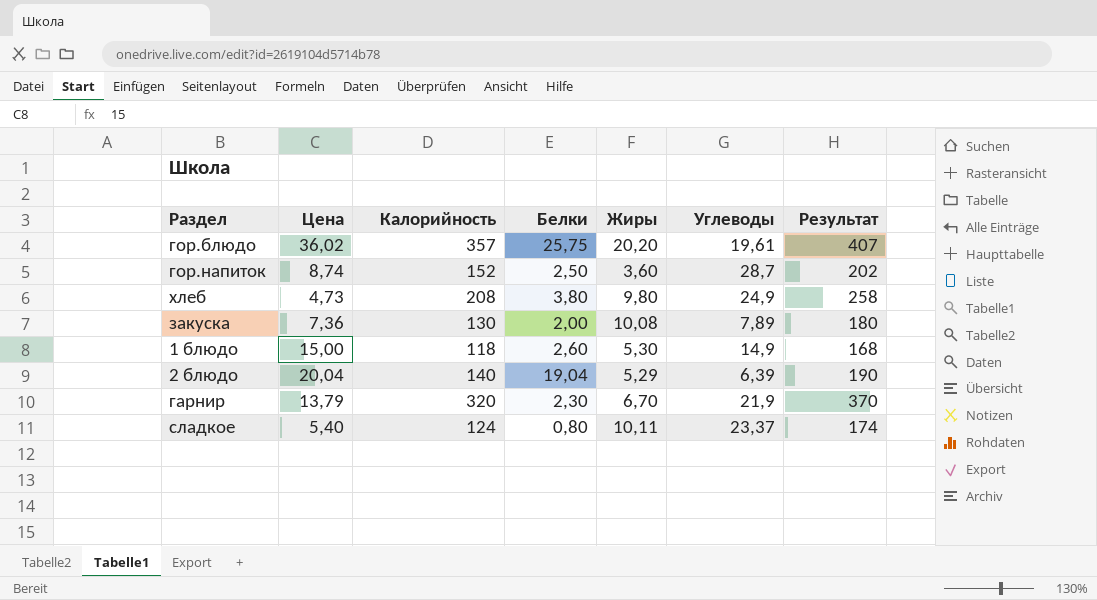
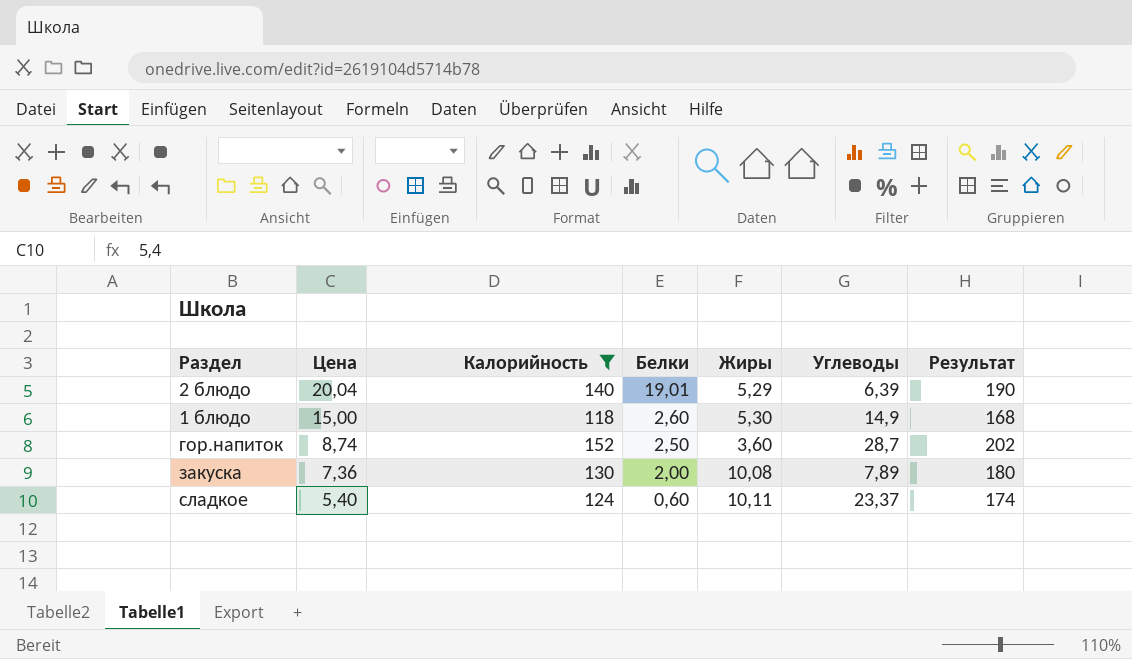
filter: none -> Калорийность <= 152
row order: none -> Цена descending
2 блюдо | Белки: 19,04 -> 19,01
сладкое | Белки: 0,80 -> 0,60

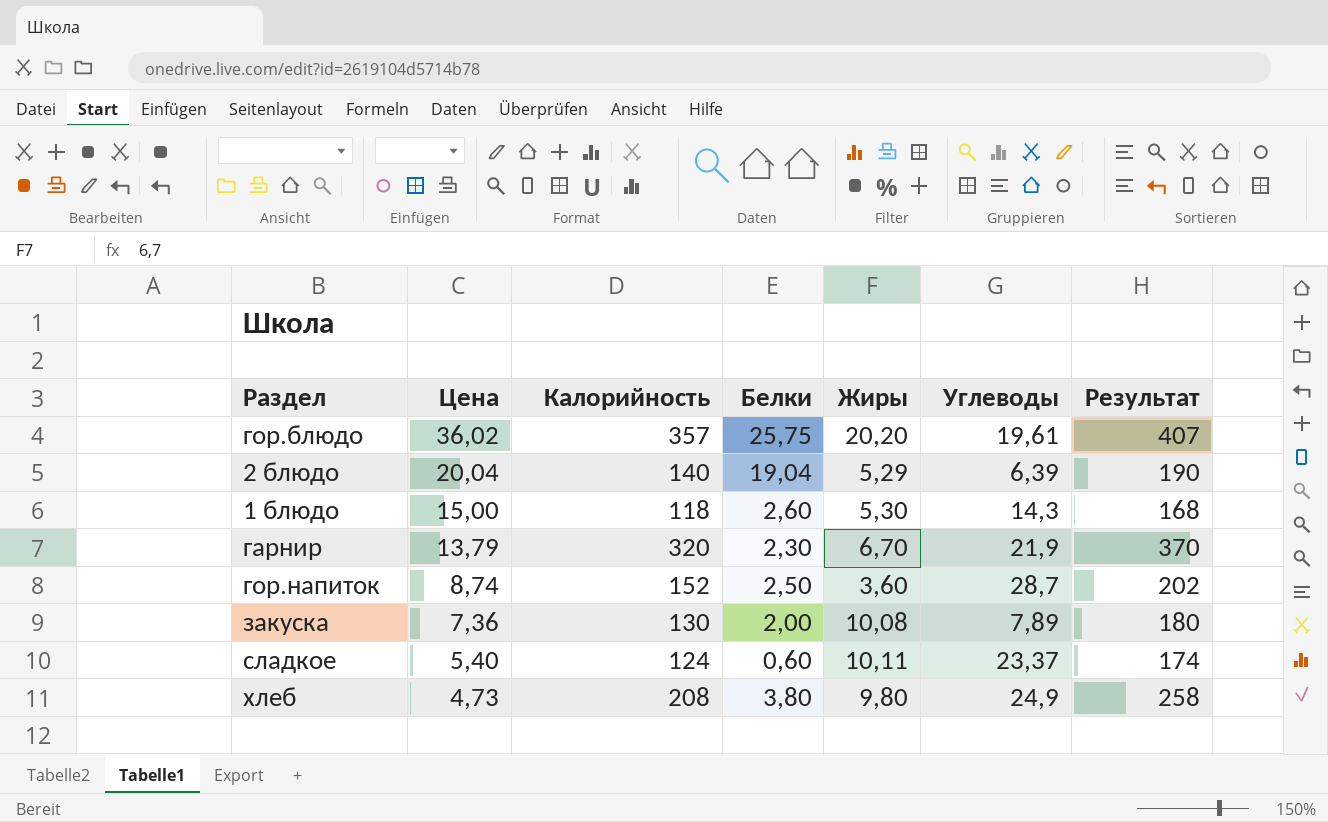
filter: Калорийность <= 152 -> none
2 блюдо | Белки: 19,01 -> 19,04
1 блюдо | Углеводы: 14,9 -> 14,3

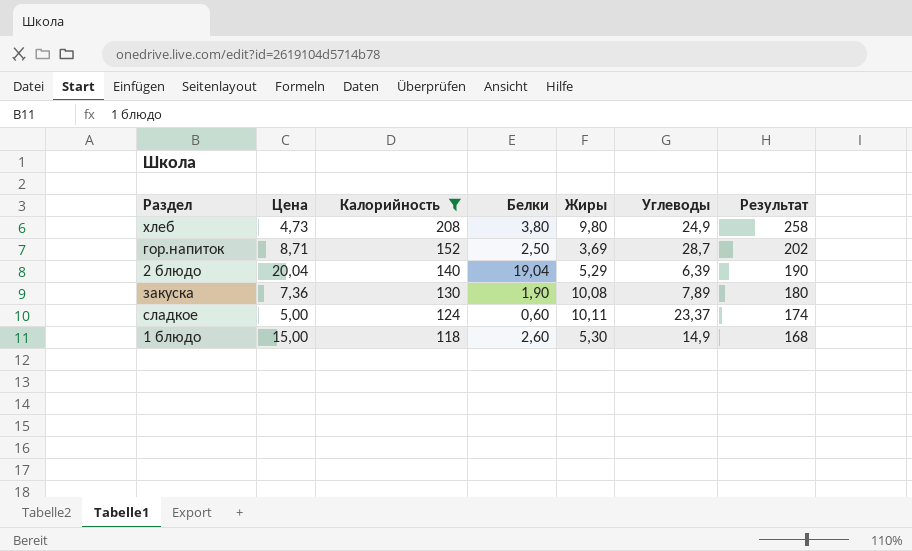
filter: none -> Калорийность <= 208
row order: Цена descending -> Калорийность descending
гор.напиток | Цена: 8,74 -> 8,71
гор.напиток | Жиры: 3,60 -> 3,69
закуска | Белки: 2,00 -> 1,90
сладкое | Цена: 5,40 -> 5,00
1 блюдо | Углеводы: 14,3 -> 14,9

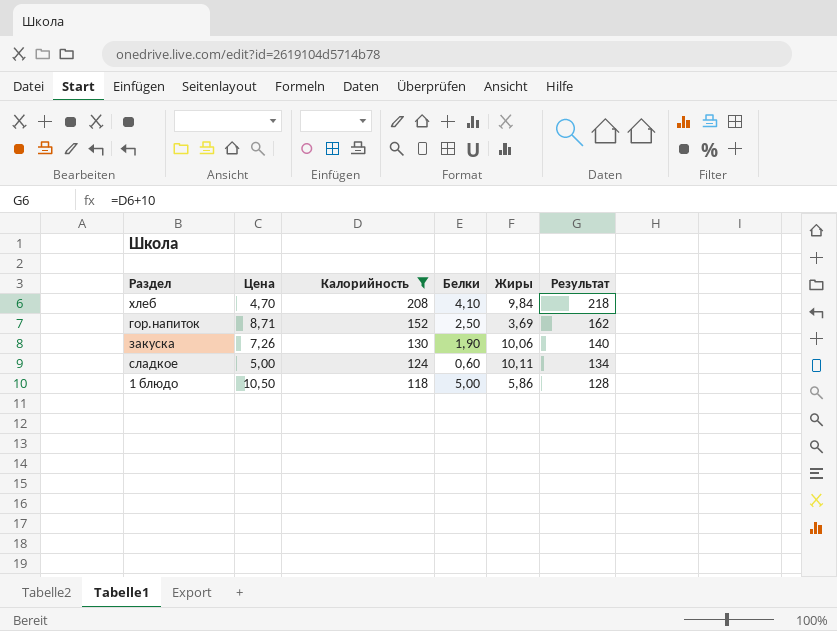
column Углеводы | position: 6 -> none
column Результат | formula: [Калорийность] + 50 -> [Калорийность] + 10
row 2 блюдо: 20,04 | 140 | 19,04 | 5,29 | 6,39 | 190 -> none
хлеб | Цена: 4,73 -> 4,70
хлеб | Белки: 3,80 -> 4,10
хлеб | Жиры: 9,80 -> 9,84
закуска | Цена: 7,36 -> 7,26
закуска | Жиры: 10,08 -> 10,06
1 блюдо | Цена: 15,00 -> 10,50
1 блюдо | Белки: 2,60 -> 5,00
1 блюдо | Жиры: 5,30 -> 5,86

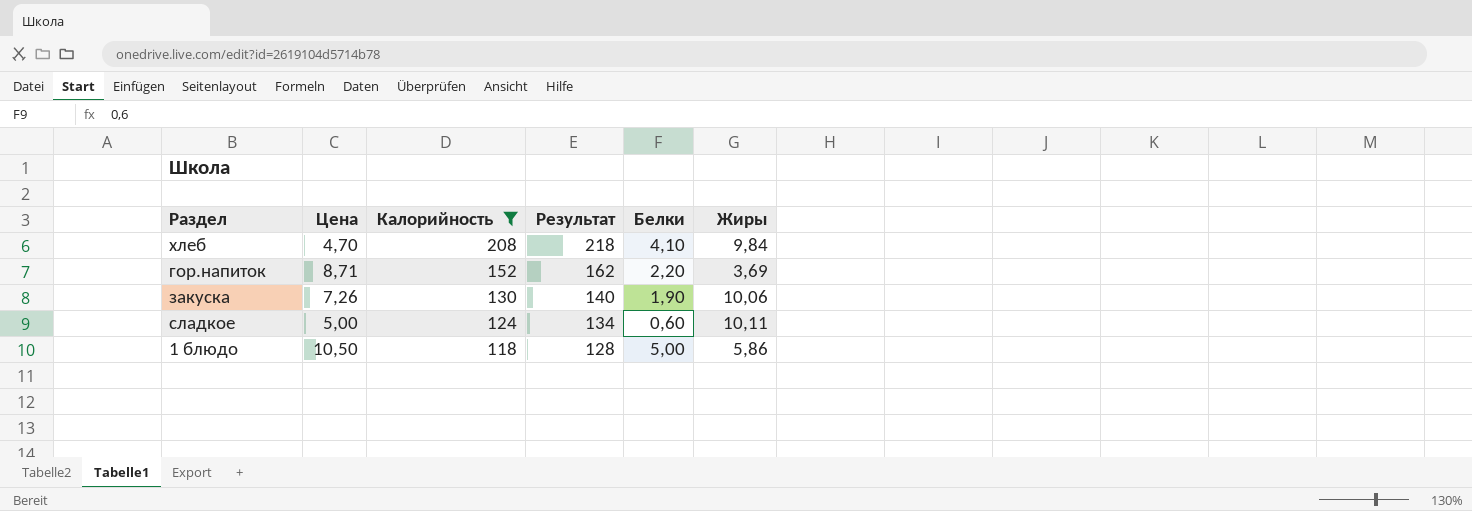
column Результат | position: 6 -> 4
гор.напиток | Белки: 2,50 -> 2,20

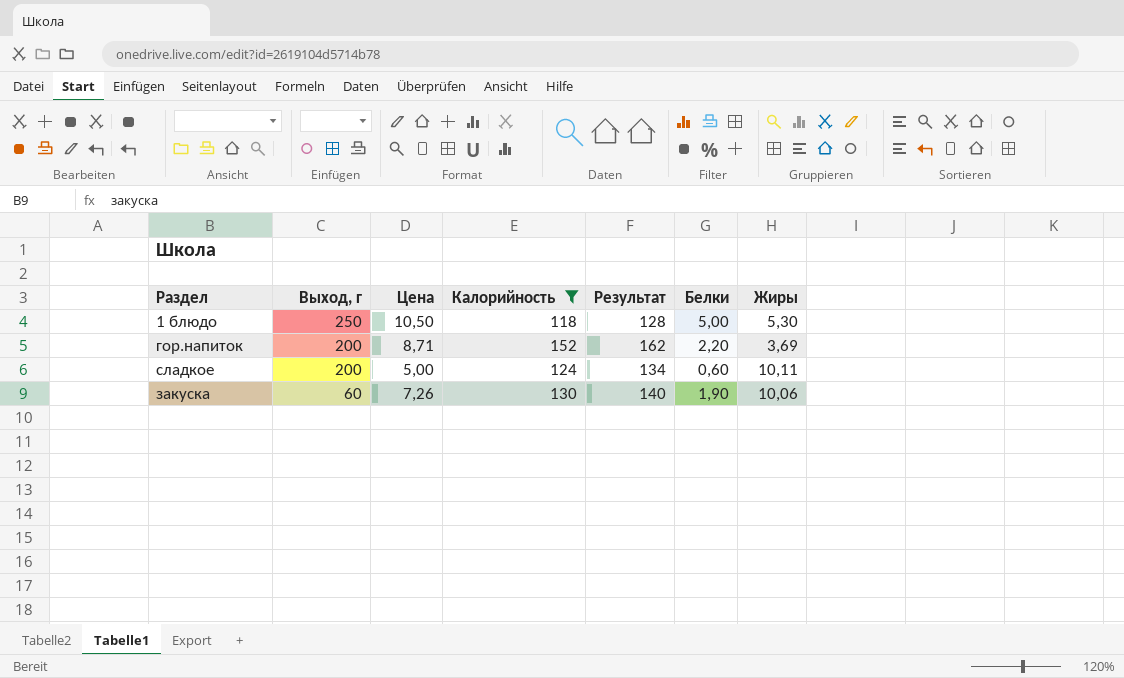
row order: Калорийность descending -> Выход, г descending
column Выход, г | position: none -> 2
row хлеб: 4,70 | 208 | 218 | 4,10 | 9,84 -> none
1 блюдо | Жиры: 5,86 -> 5,30

